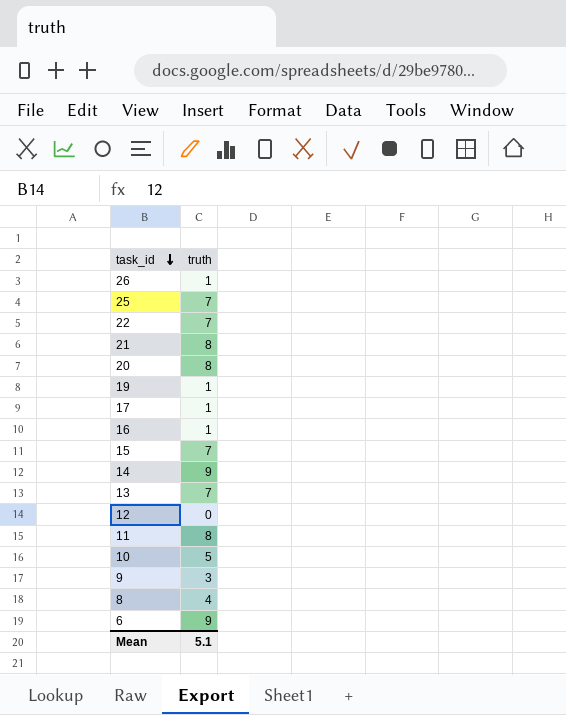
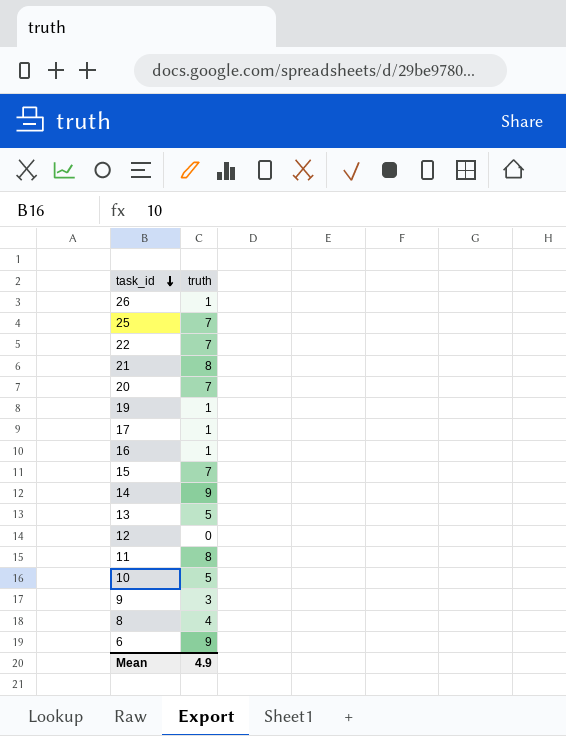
20 | truth: 8 -> 7
13 | truth: 7 -> 5
Mean | truth: 5.1 -> 4.9

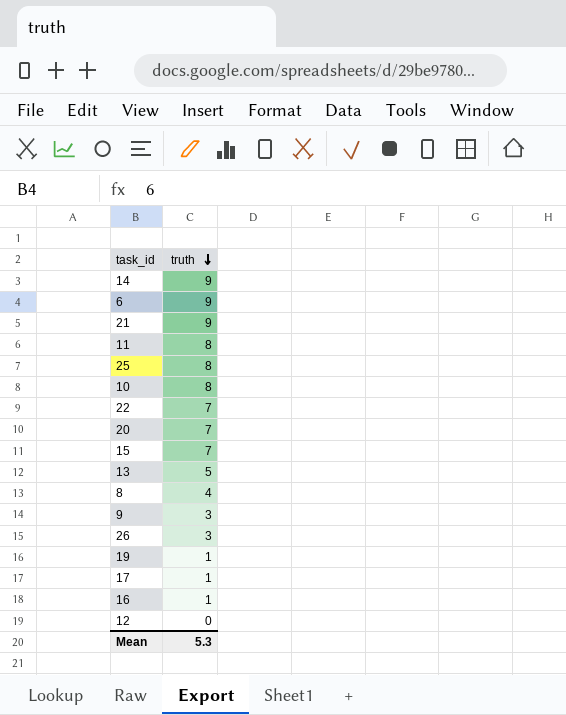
row order: task_id descending -> truth descending
21 | truth: 8 -> 9
25 | truth: 7 -> 8
10 | truth: 5 -> 8
26 | truth: 1 -> 3
Mean | truth: 4.9 -> 5.3

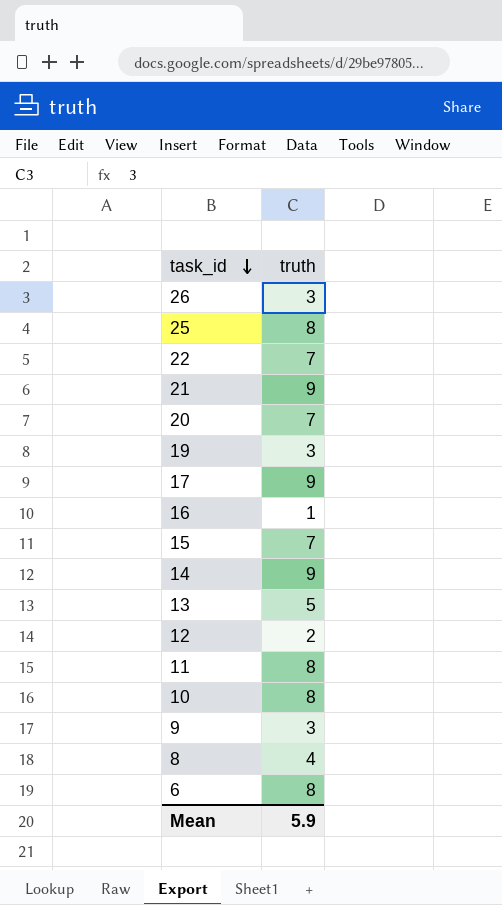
row order: truth descending -> task_id descending
19 | truth: 1 -> 3
17 | truth: 1 -> 9
12 | truth: 0 -> 2
6 | truth: 9 -> 8
Mean | truth: 5.3 -> 5.9

